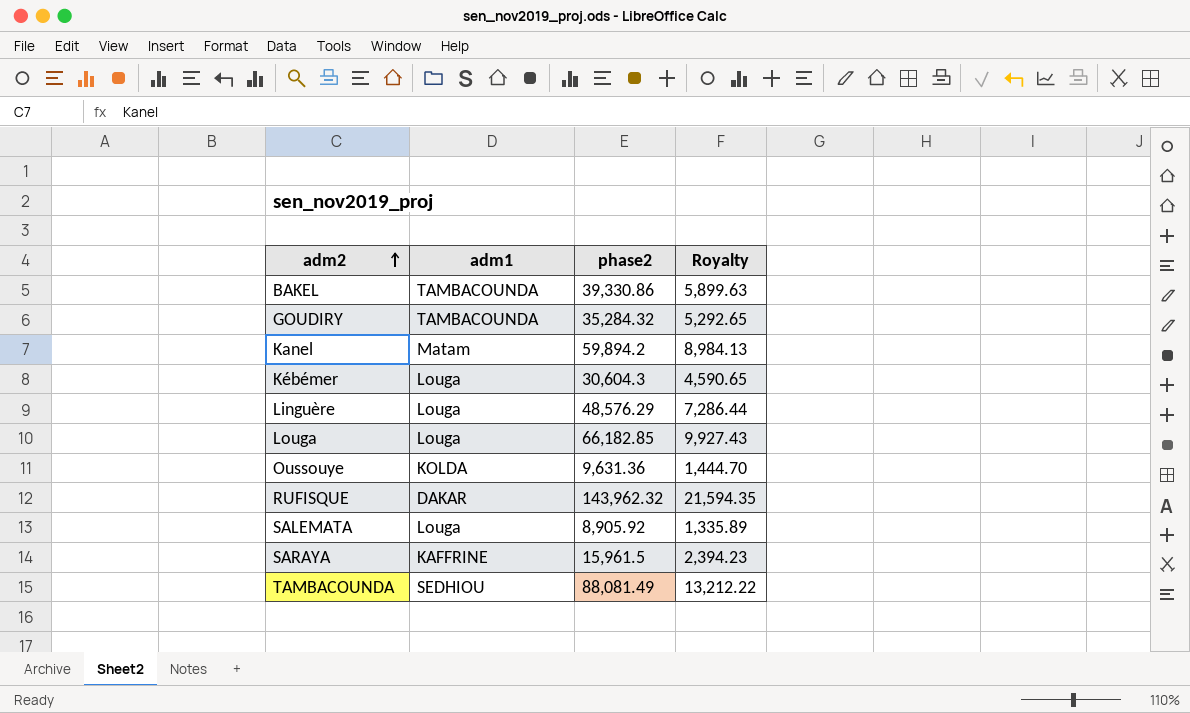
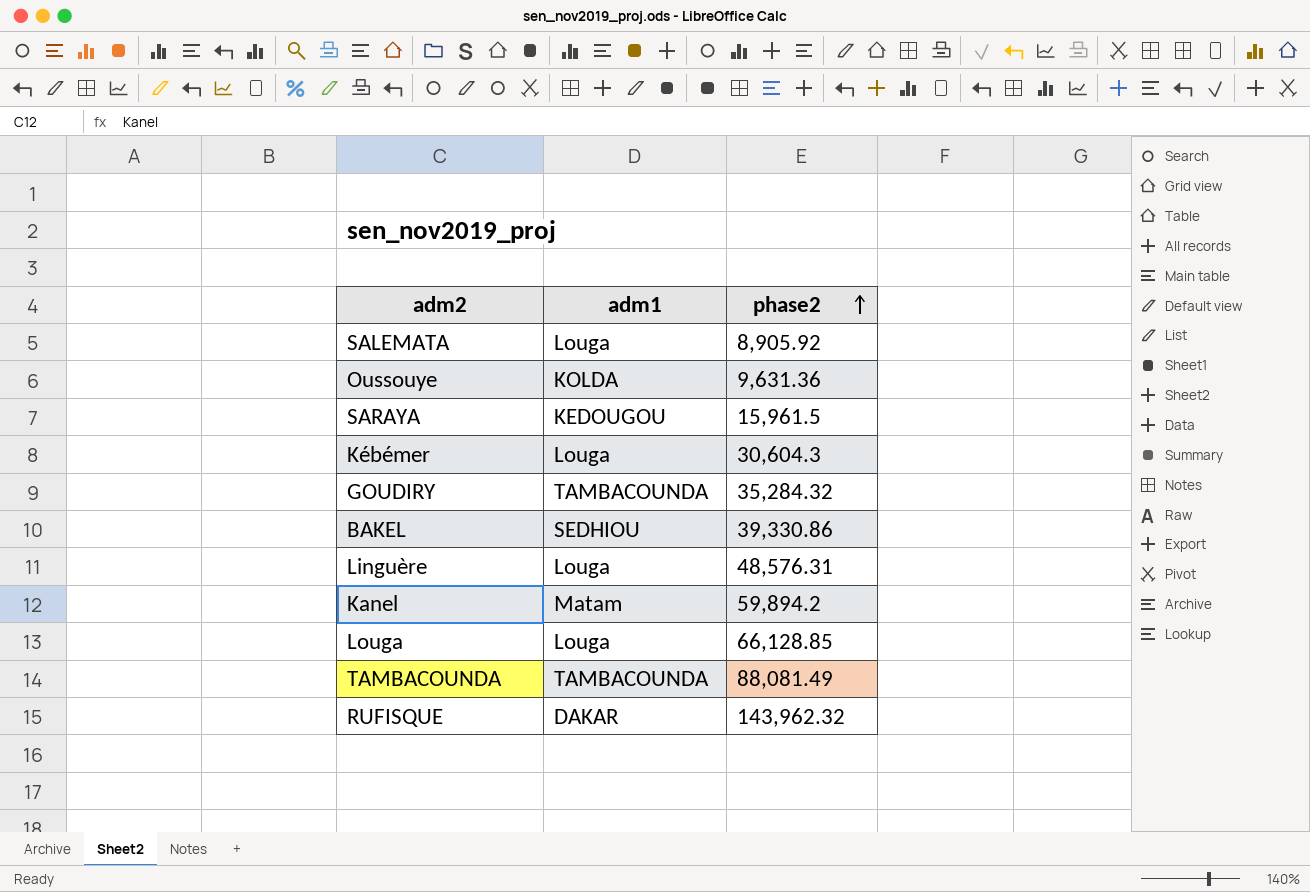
row order: adm2 ascending -> phase2 ascending
column Royalty | formula: [phase2] * 0.15 -> none
SARAYA | adm1: KAFFRINE -> KEDOUGOU
BAKEL | adm1: TAMBACOUNDA -> SEDHIOU
Linguère | phase2: 48,576.29 -> 48,576.31
Louga | phase2: 66,182.85 -> 66,128.85
TAMBACOUNDA | adm1: SEDHIOU -> TAMBACOUNDA

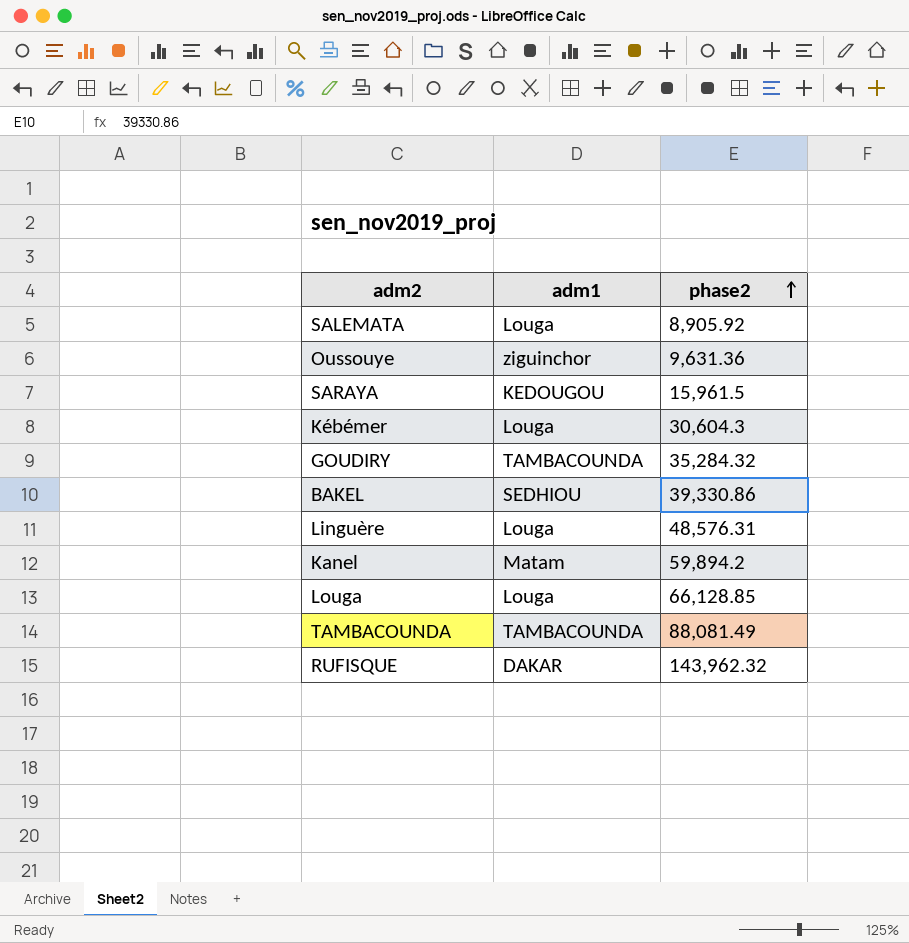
Oussouye | adm1: KOLDA -> ziguinchor

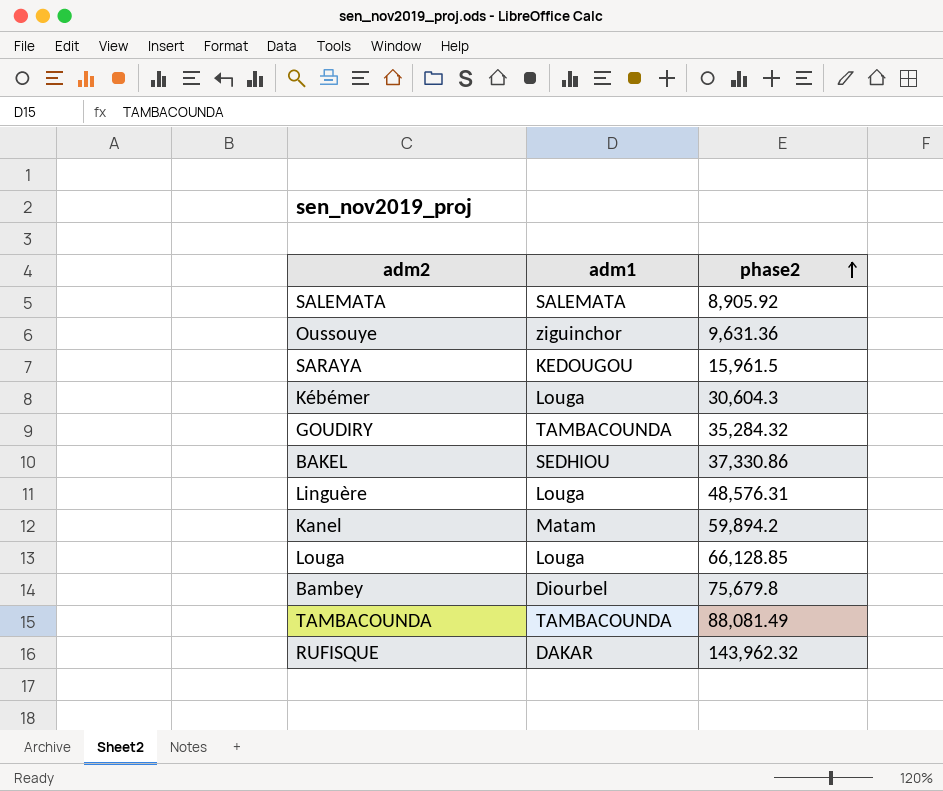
SALEMATA | adm1: Louga -> SALEMATA
BAKEL | phase2: 39,330.86 -> 37,330.86
row Bambey: none -> Diourbel | 75,679.8

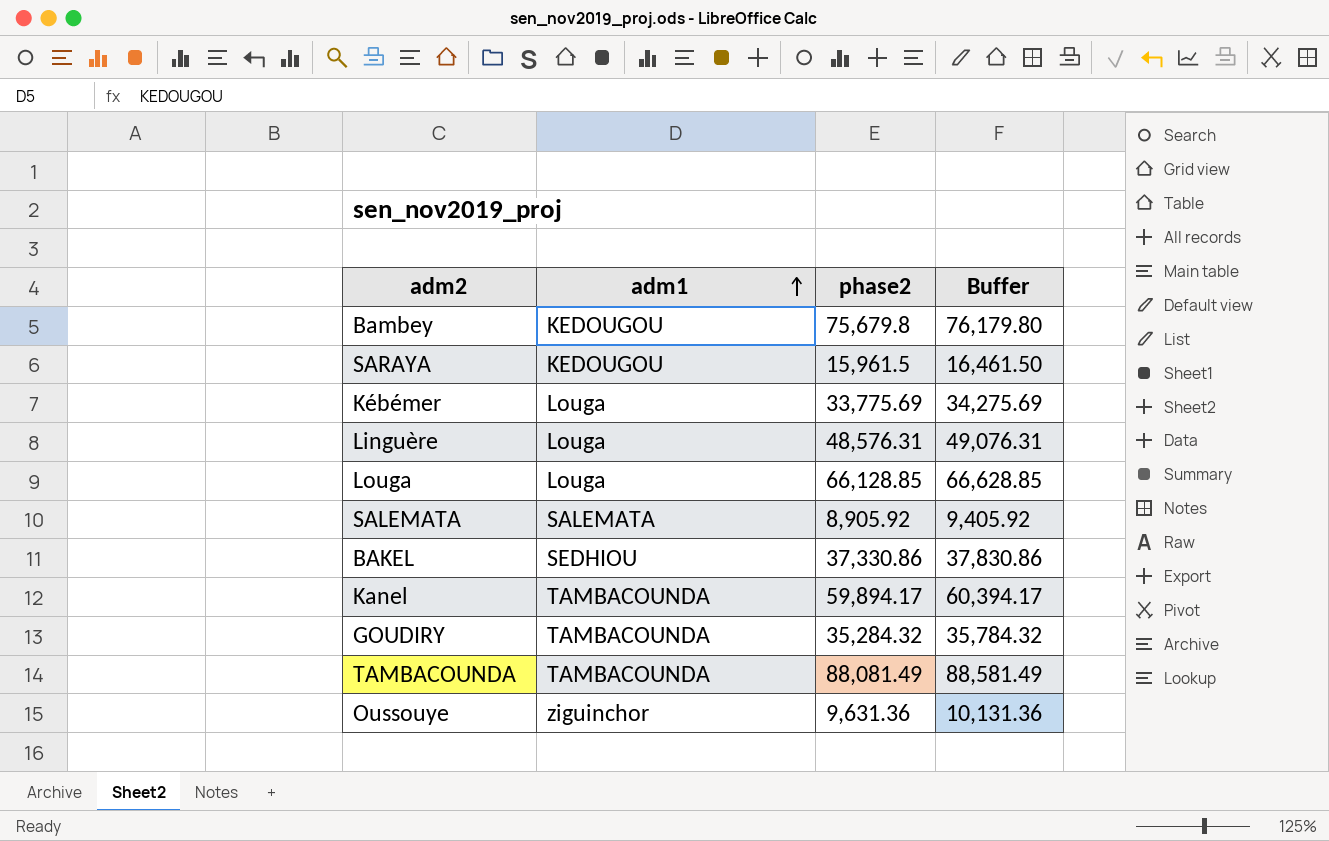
row order: phase2 ascending -> adm1 ascending
column Buffer | formula: none -> [phase2] + 500
row RUFISQUE: DAKAR | 143,962.32 -> none
Bambey | adm1: Diourbel -> KEDOUGOU
Kébémer | phase2: 30,604.3 -> 33,775.69
Kanel | adm1: Matam -> TAMBACOUNDA
Kanel | phase2: 59,894.2 -> 59,894.17

